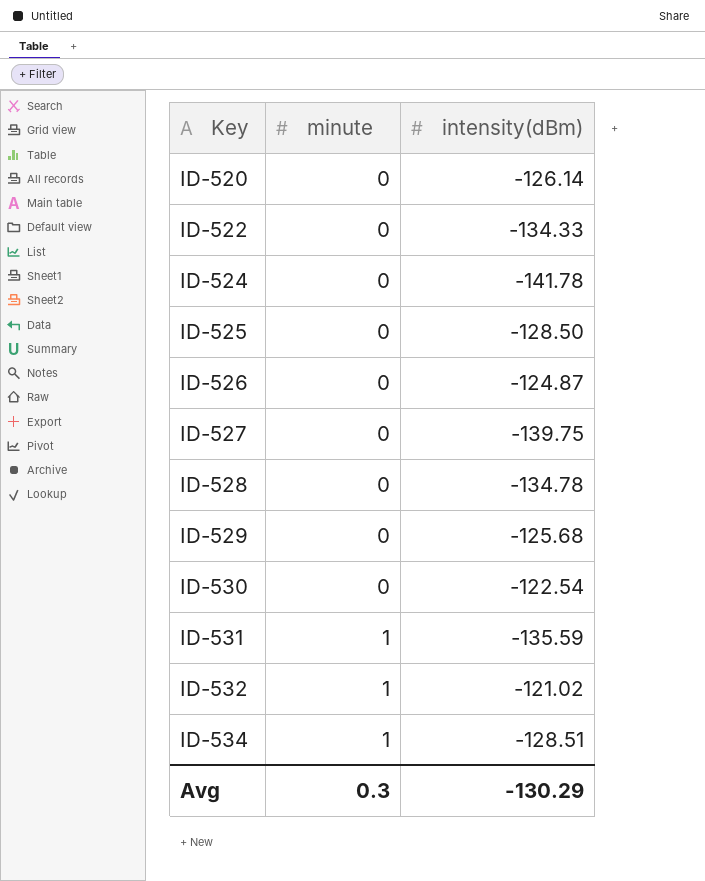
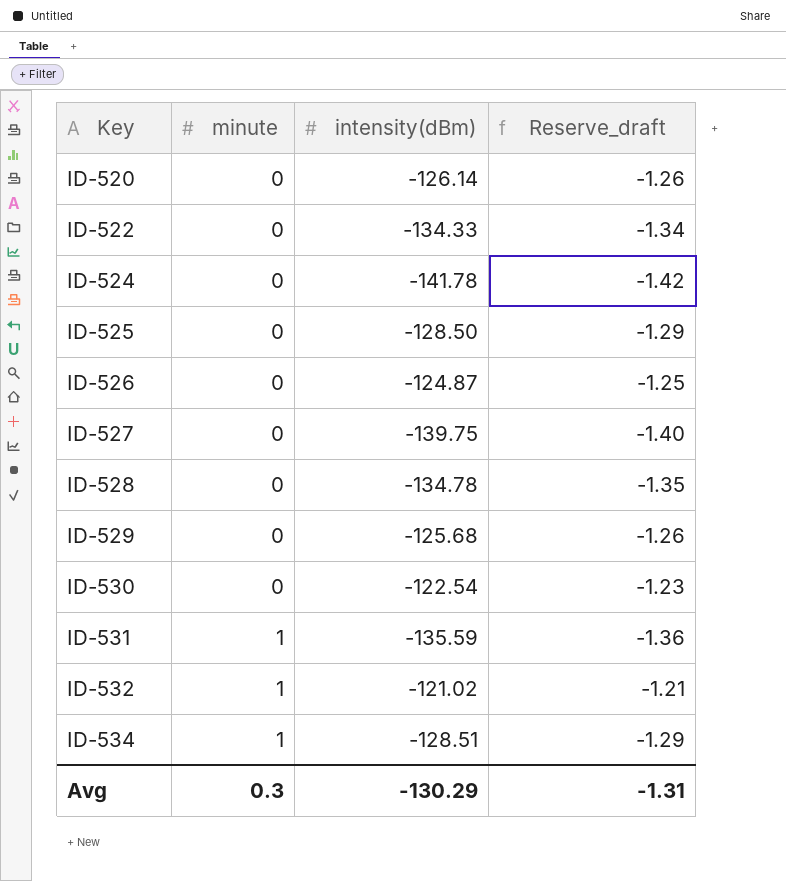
column Reserve_draft | formula: none -> [intensity(dBm)] * 0.01

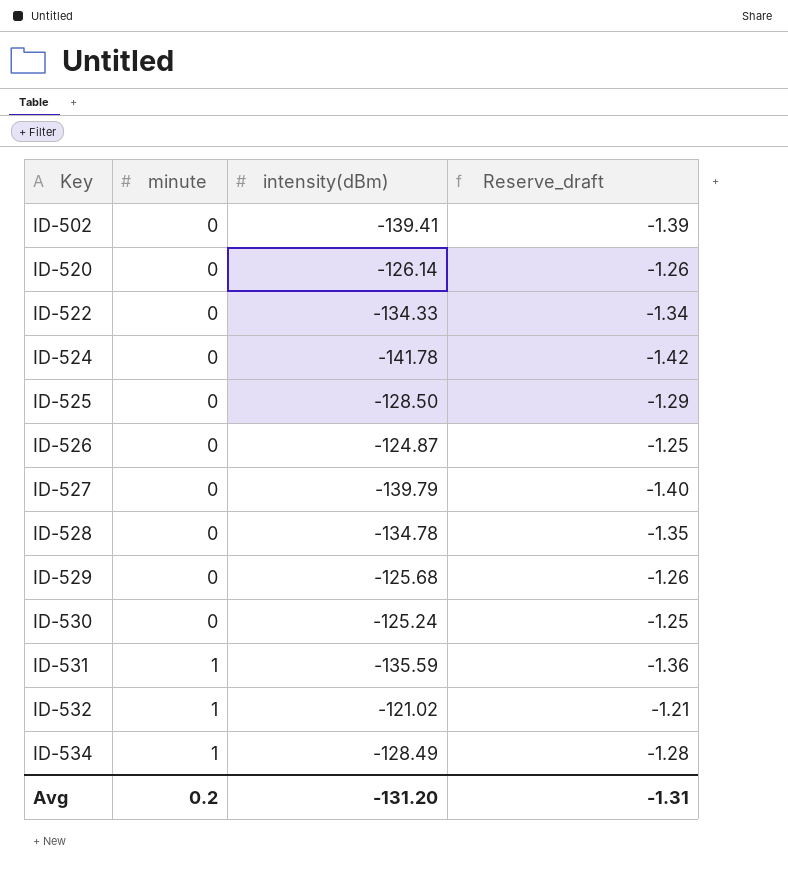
row ID-502: none -> 0 | -139.41 | -1.39
ID-527 | intensity(dBm): -139.75 -> -139.79
ID-530 | intensity(dBm): -122.54 -> -125.24
ID-530 | Reserve_draft: -1.23 -> -1.25
ID-534 | intensity(dBm): -128.51 -> -128.49
ID-534 | Reserve_draft: -1.29 -> -1.28
Avg | minute: 0.3 -> 0.2
Avg | intensity(dBm): -130.29 -> -131.20

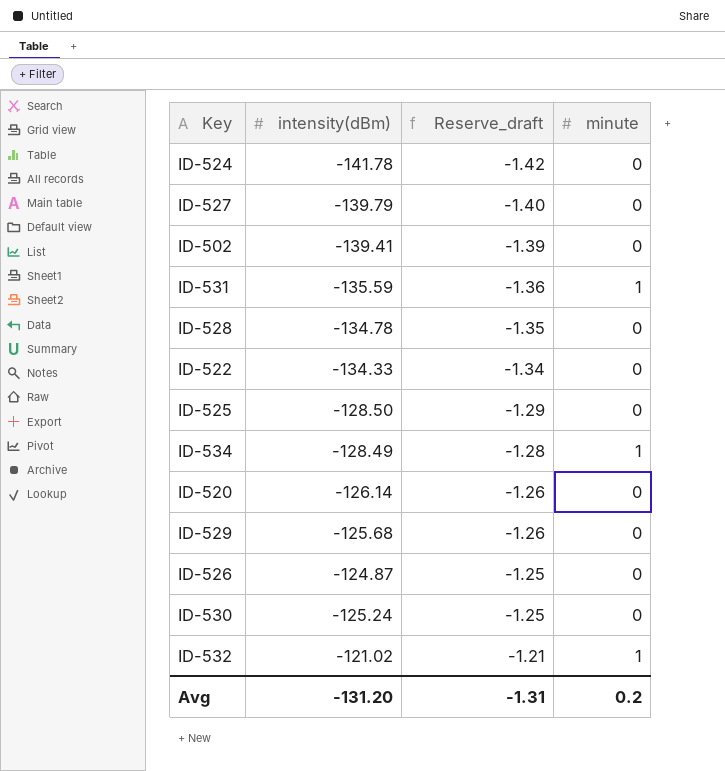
row order: Key ascending -> Reserve_draft ascending
column minute | position: 2 -> 4

